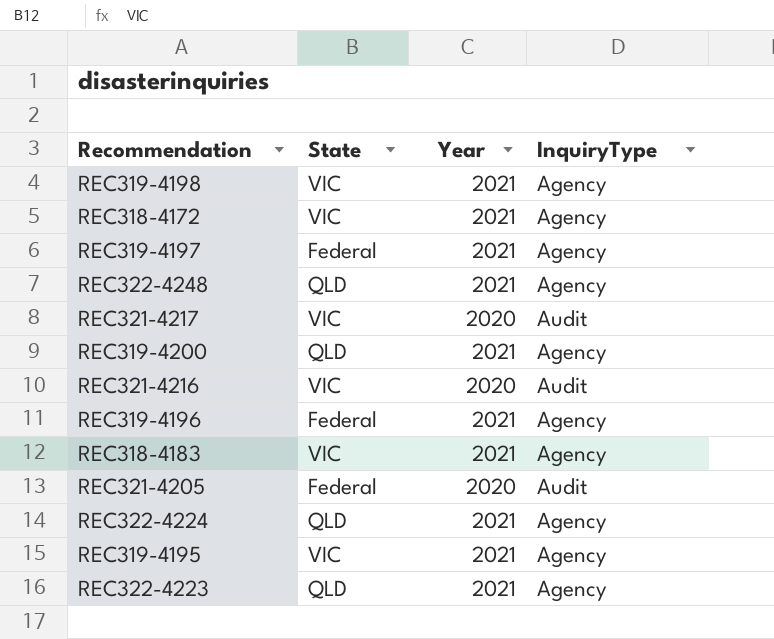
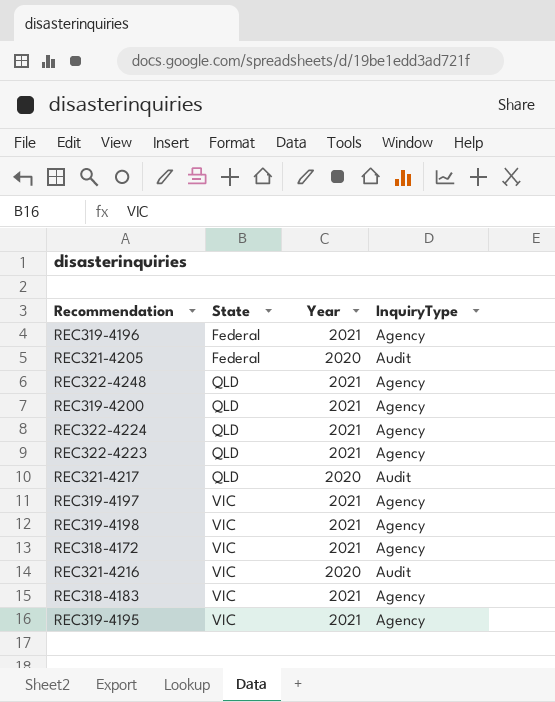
row order: none -> State ascending
REC321-4217 | State: VIC -> QLD
REC319-4197 | State: Federal -> VIC

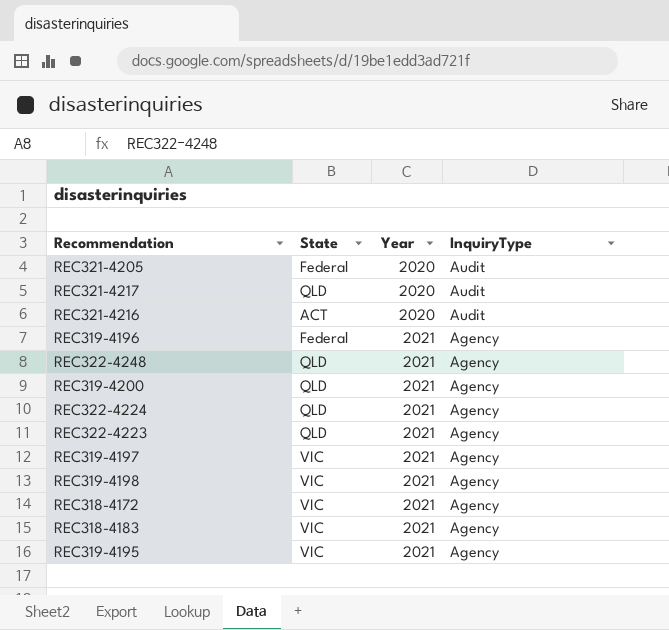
row order: State ascending -> Year ascending
REC321-4216 | State: VIC -> ACT

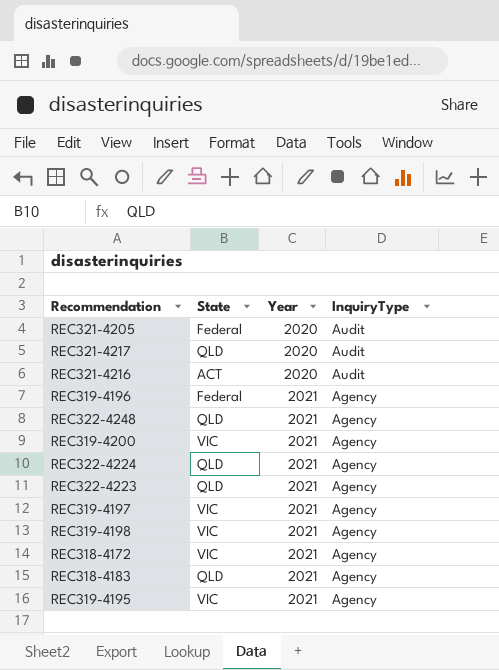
REC319-4200 | State: QLD -> VIC
REC318-4183 | State: VIC -> QLD

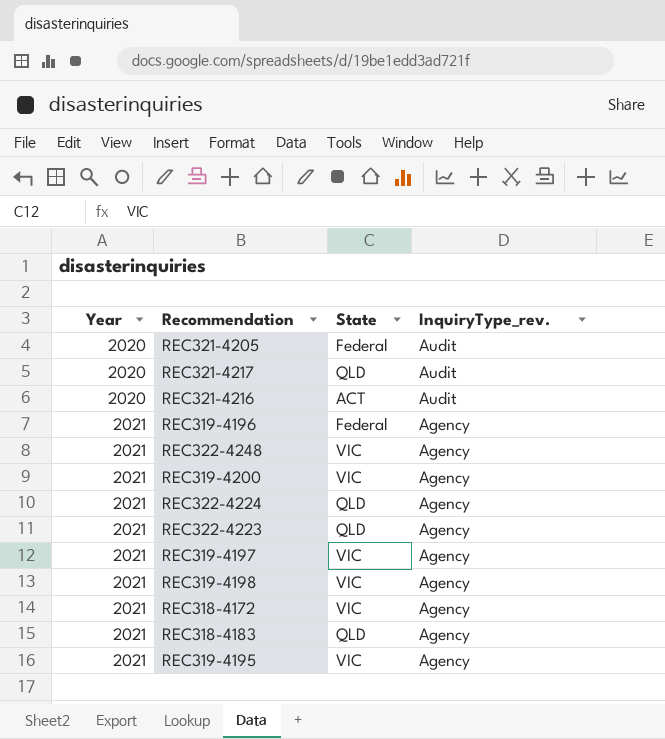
column Year | position: 3 -> 1
column name: InquiryType -> InquiryType_rev.
REC322-4248 | State: QLD -> VIC

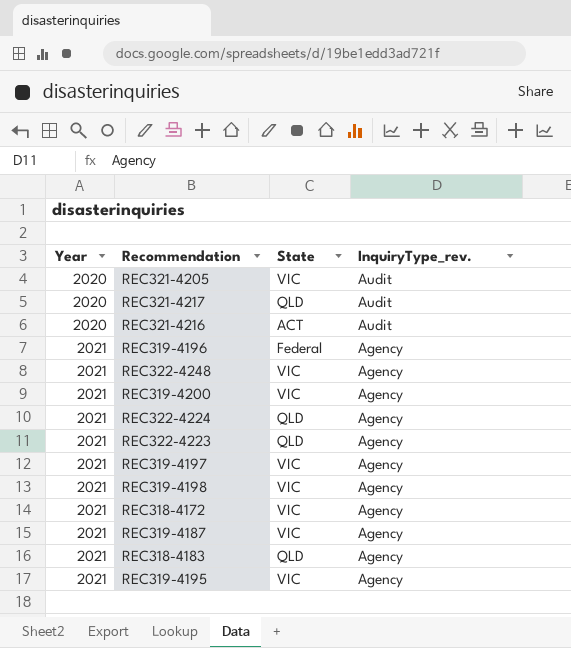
REC321-4205 | State: Federal -> VIC
row REC319-4187: none -> 2021 | VIC | Agency

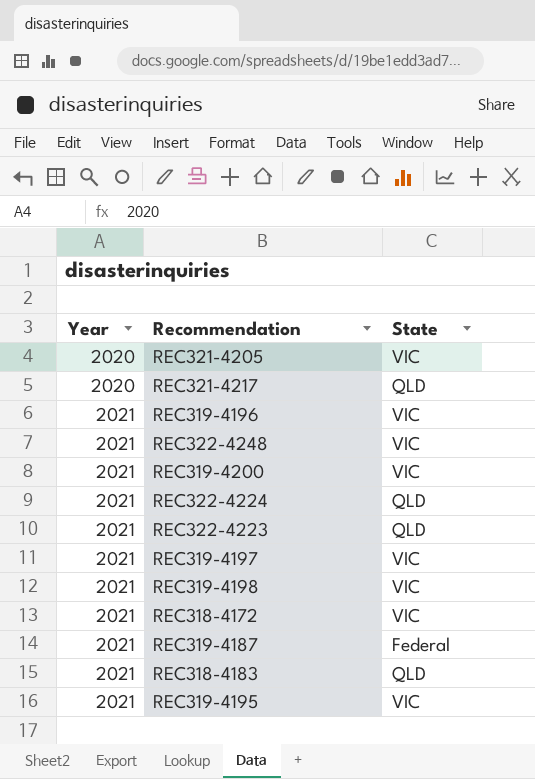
column InquiryType_rev. | position: 4 -> none
row REC321-4216: 2020 | ACT | Audit -> none
REC319-4196 | State: Federal -> VIC
REC319-4187 | State: VIC -> Federal

